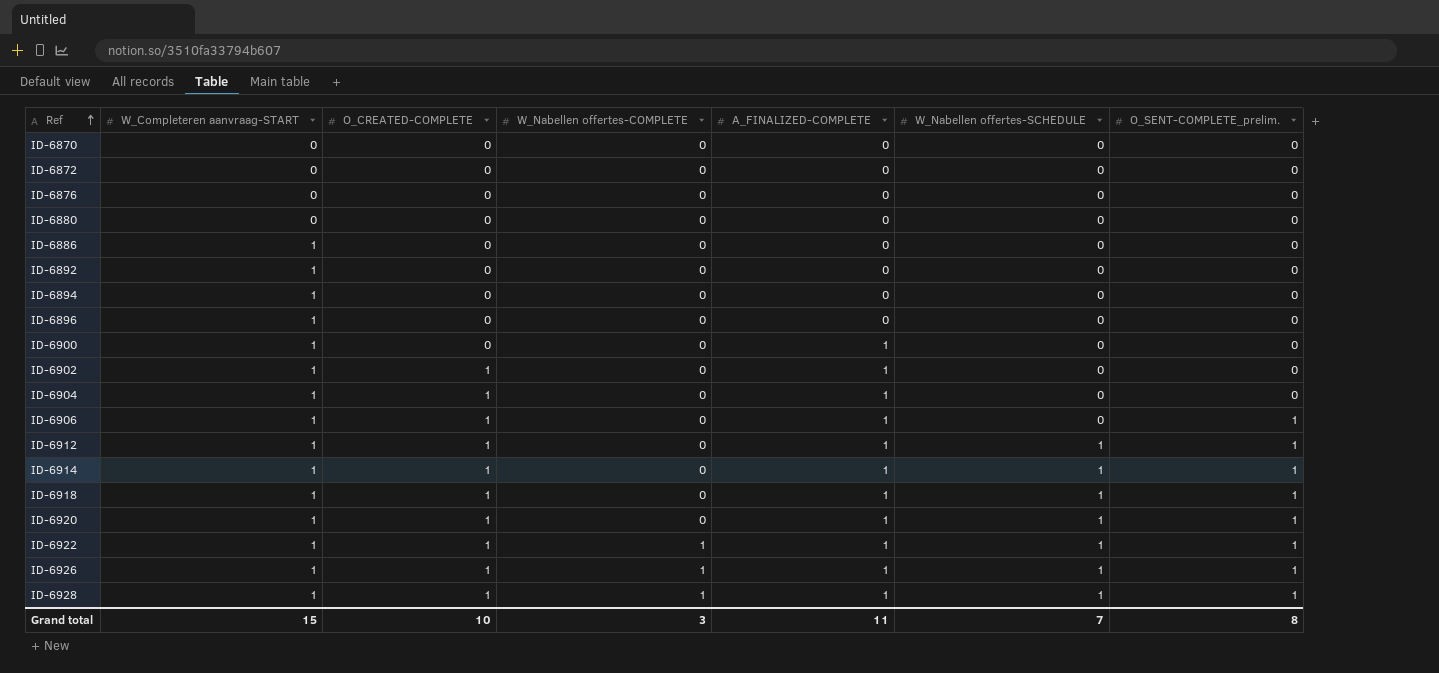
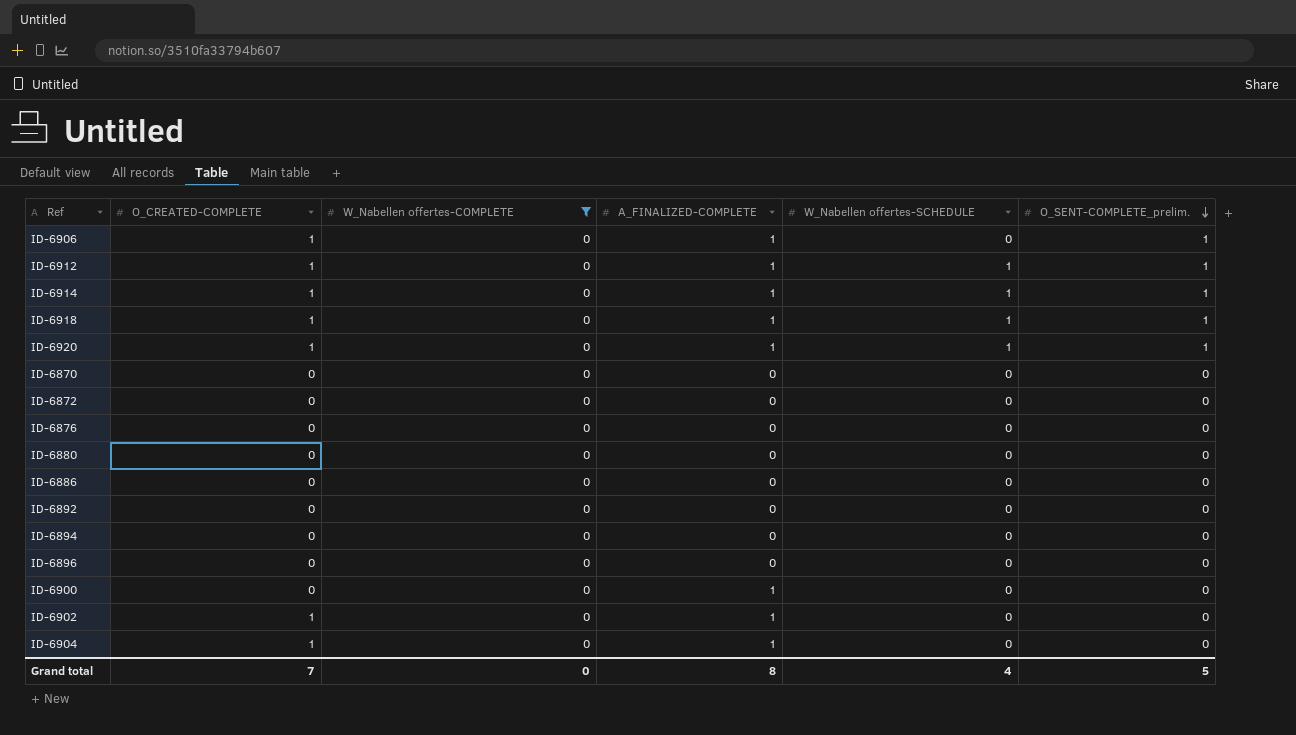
filter: none -> W_Nabellen offertes-COMPLETE = 0
row order: Ref ascending -> O_SENT-COMPLETE_prelim. descending
column W_Completeren aanvraag-START | position: 2 -> none
Grand total | O_CREATED-COMPLETE: 10 -> 7
Grand total | W_Nabellen offertes-COMPLETE: 3 -> 0
Grand total | A_FINALIZED-COMPLETE: 11 -> 8
Grand total | W_Nabellen offertes-SCHEDULE: 7 -> 4
Grand total | O_SENT-COMPLETE_prelim.: 8 -> 5

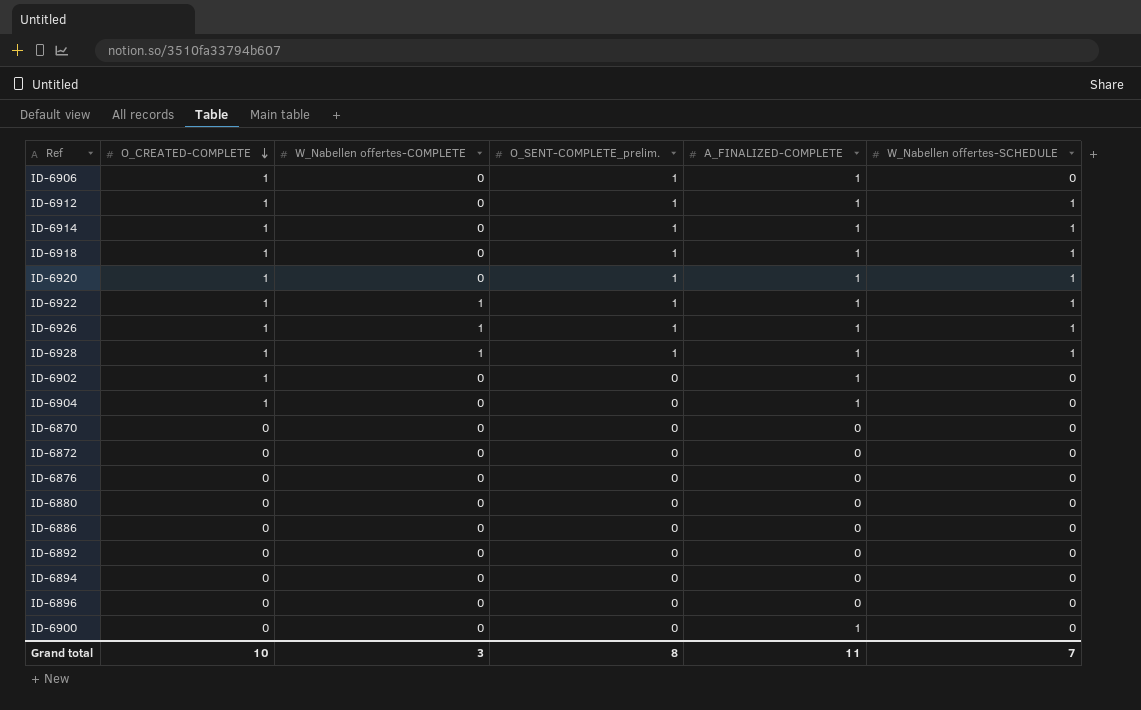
filter: W_Nabellen offertes-COMPLETE = 0 -> none
row order: O_SENT-COMPLETE_prelim. descending -> O_CREATED-COMPLETE descending
column O_SENT-COMPLETE_prelim. | position: 6 -> 4
Grand total | O_CREATED-COMPLETE: 7 -> 10
Grand total | W_Nabellen offertes-COMPLETE: 0 -> 3
Grand total | O_SENT-COMPLETE_prelim.: 5 -> 8
Grand total | A_FINALIZED-COMPLETE: 8 -> 11
Grand total | W_Nabellen offertes-SCHEDULE: 4 -> 7

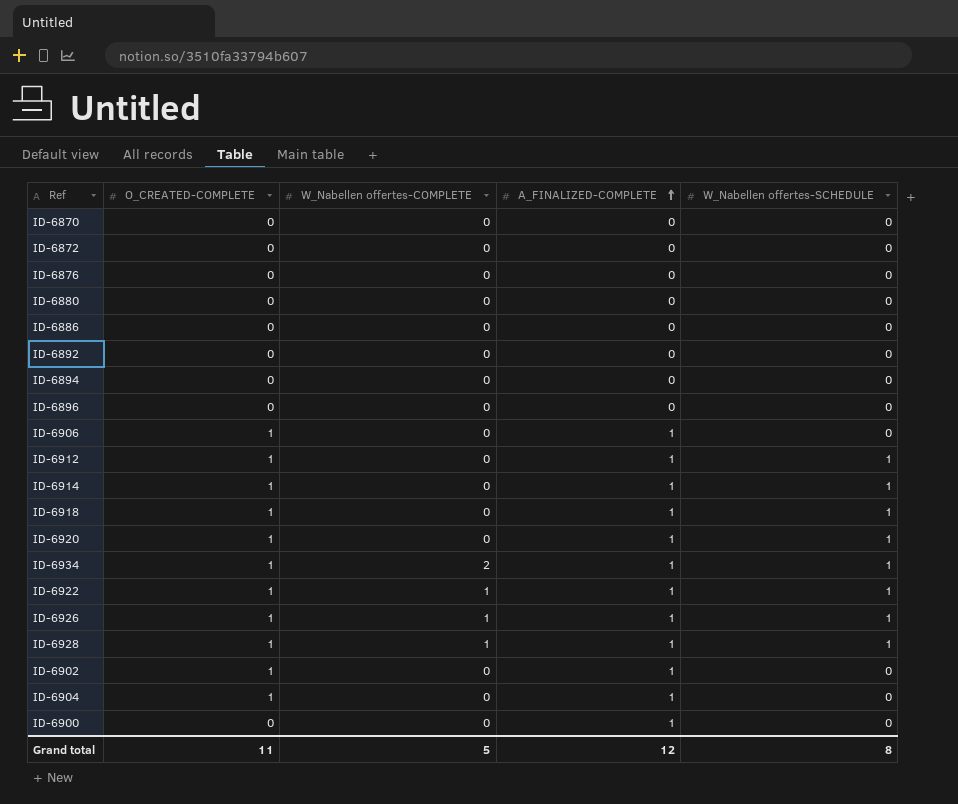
row order: O_CREATED-COMPLETE descending -> A_FINALIZED-COMPLETE ascending
column O_SENT-COMPLETE_prelim. | position: 4 -> none
row ID-6934: none -> 1 | 2 | 1 | 1
Grand total | O_CREATED-COMPLETE: 10 -> 11
Grand total | W_Nabellen offertes-COMPLETE: 3 -> 5
Grand total | A_FINALIZED-COMPLETE: 11 -> 12
Grand total | W_Nabellen offertes-SCHEDULE: 7 -> 8

